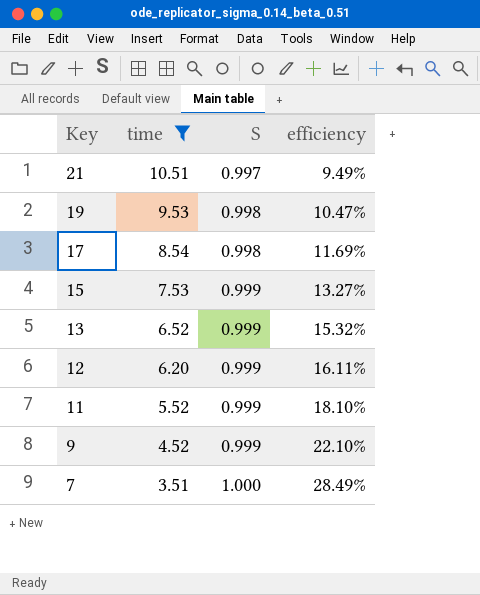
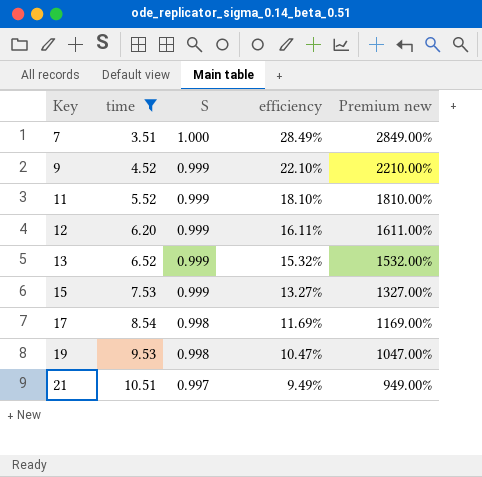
row order: Key descending -> Key ascending
column Premium new | formula: none -> [efficiency] * 100

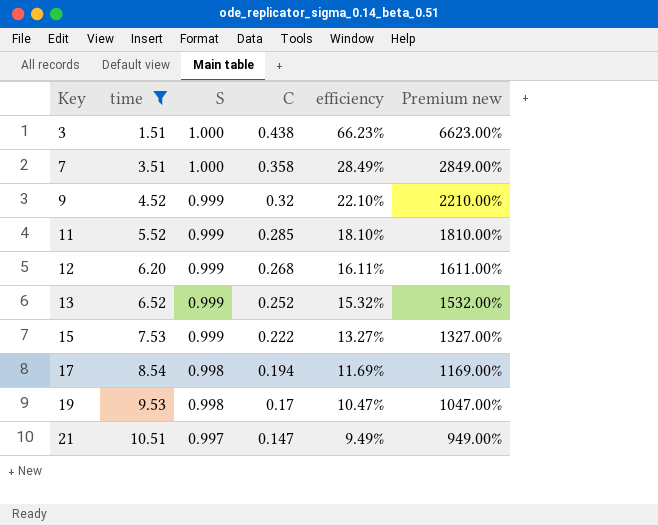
column C | position: none -> 4
row 3: none -> 1.51 | 1.000 | 0.438 | 66.23% | 6623.00%

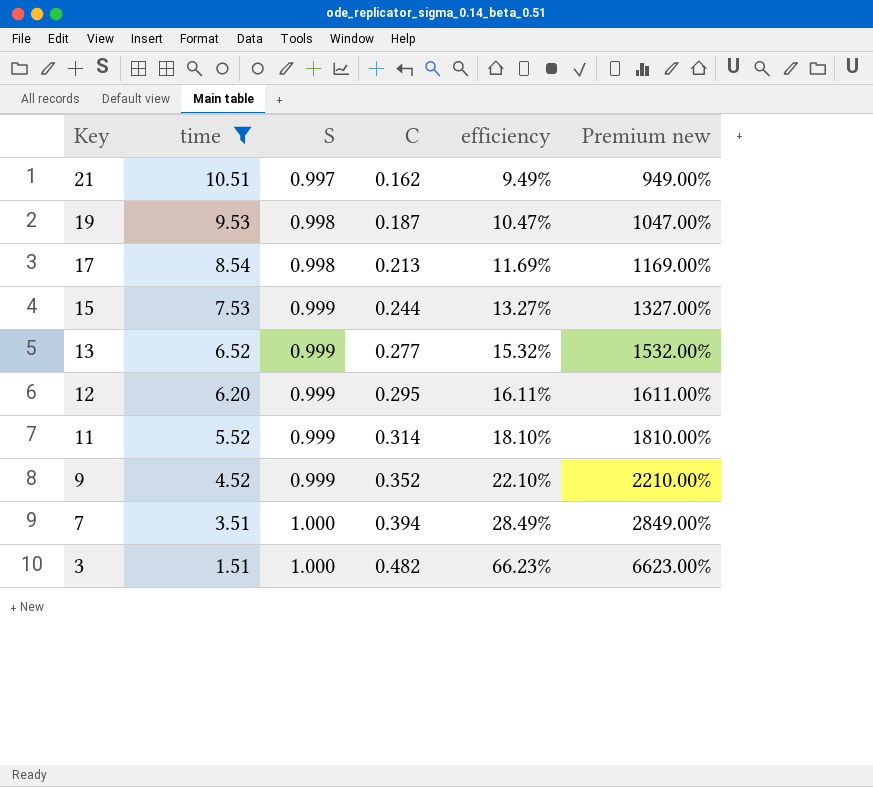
row order: Key ascending -> Key descending
21 | C: 0.147 -> 0.162
19 | C: 0.17 -> 0.187
17 | C: 0.194 -> 0.213
15 | C: 0.222 -> 0.244
13 | C: 0.252 -> 0.277
12 | C: 0.268 -> 0.295
11 | C: 0.285 -> 0.314
9 | C: 0.32 -> 0.352
7 | C: 0.358 -> 0.394
3 | C: 0.438 -> 0.482

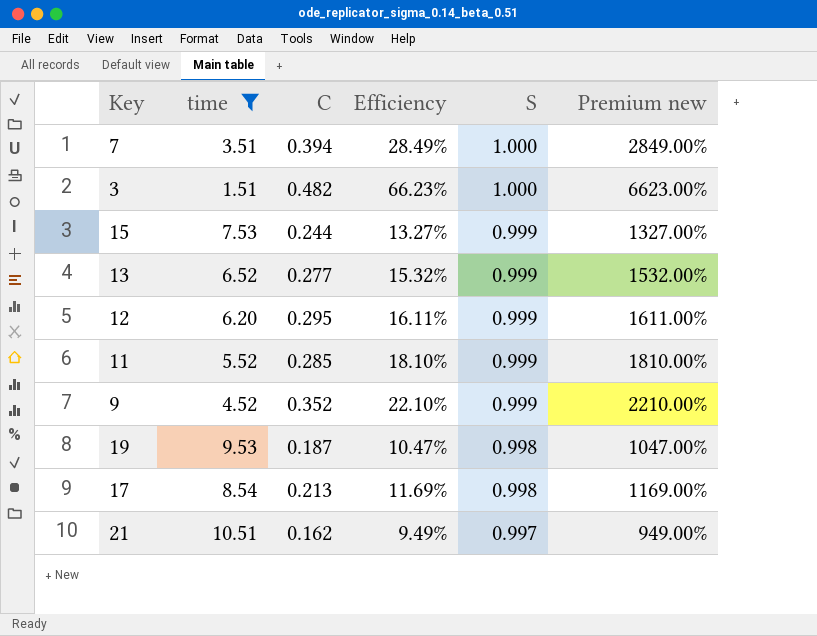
row order: Key descending -> S descending
column name: efficiency -> Efficiency
column S | position: 3 -> 5
11 | C: 0.314 -> 0.285

